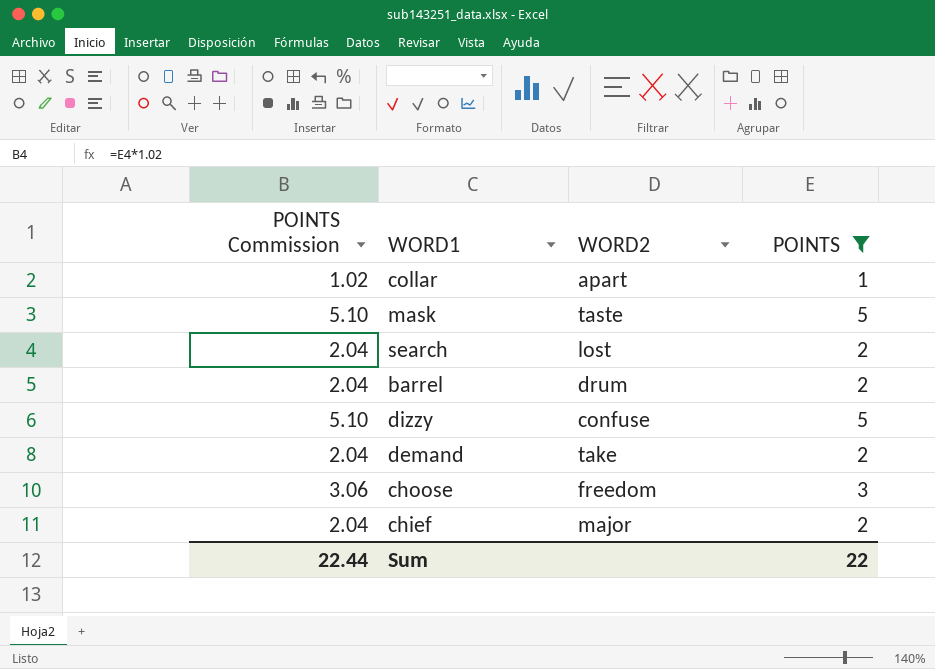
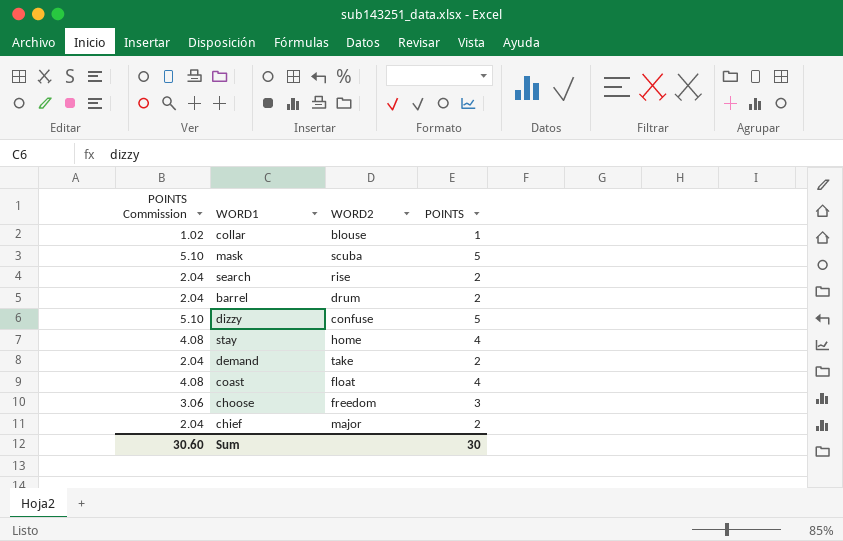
filter: POINTS != 4 -> none
collar | WORD2: apart -> blouse
mask | WORD2: taste -> scuba
search | WORD2: lost -> rise
Sum | POINTS Commission: 22.44 -> 30.60
Sum | POINTS: 22 -> 30

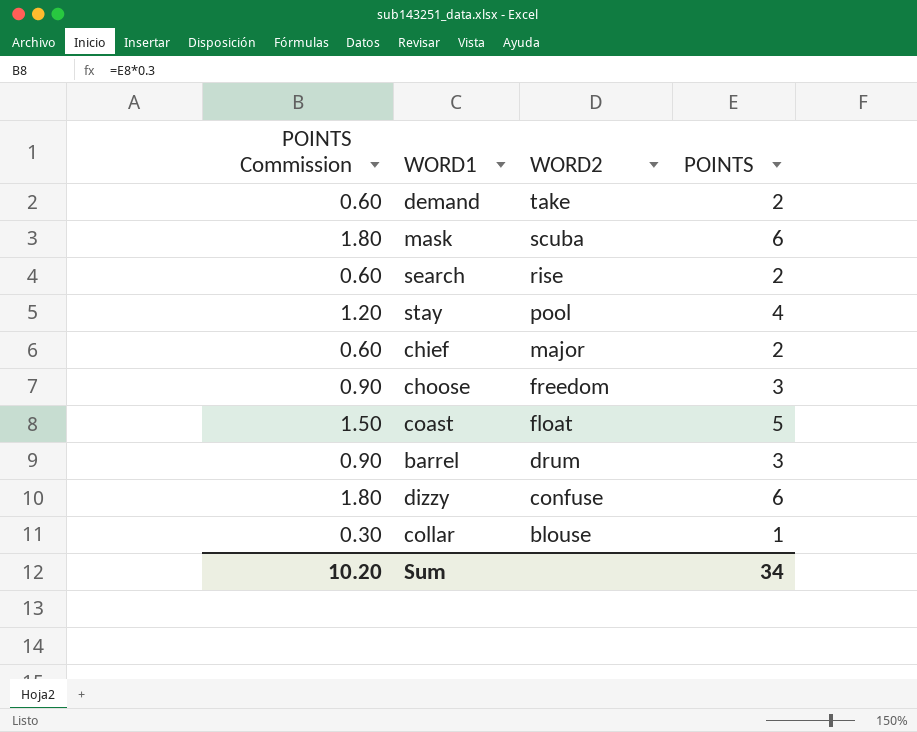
row order: none -> WORD2 descending
column POINTS Commission | formula: [POINTS] * 1.02 -> [POINTS] * 0.3
mask | POINTS: 5 -> 6
stay | WORD2: home -> pool
coast | POINTS: 4 -> 5
barrel | POINTS: 2 -> 3
dizzy | POINTS: 5 -> 6
Sum | POINTS Commission: 30.60 -> 10.20
Sum | POINTS: 30 -> 34

